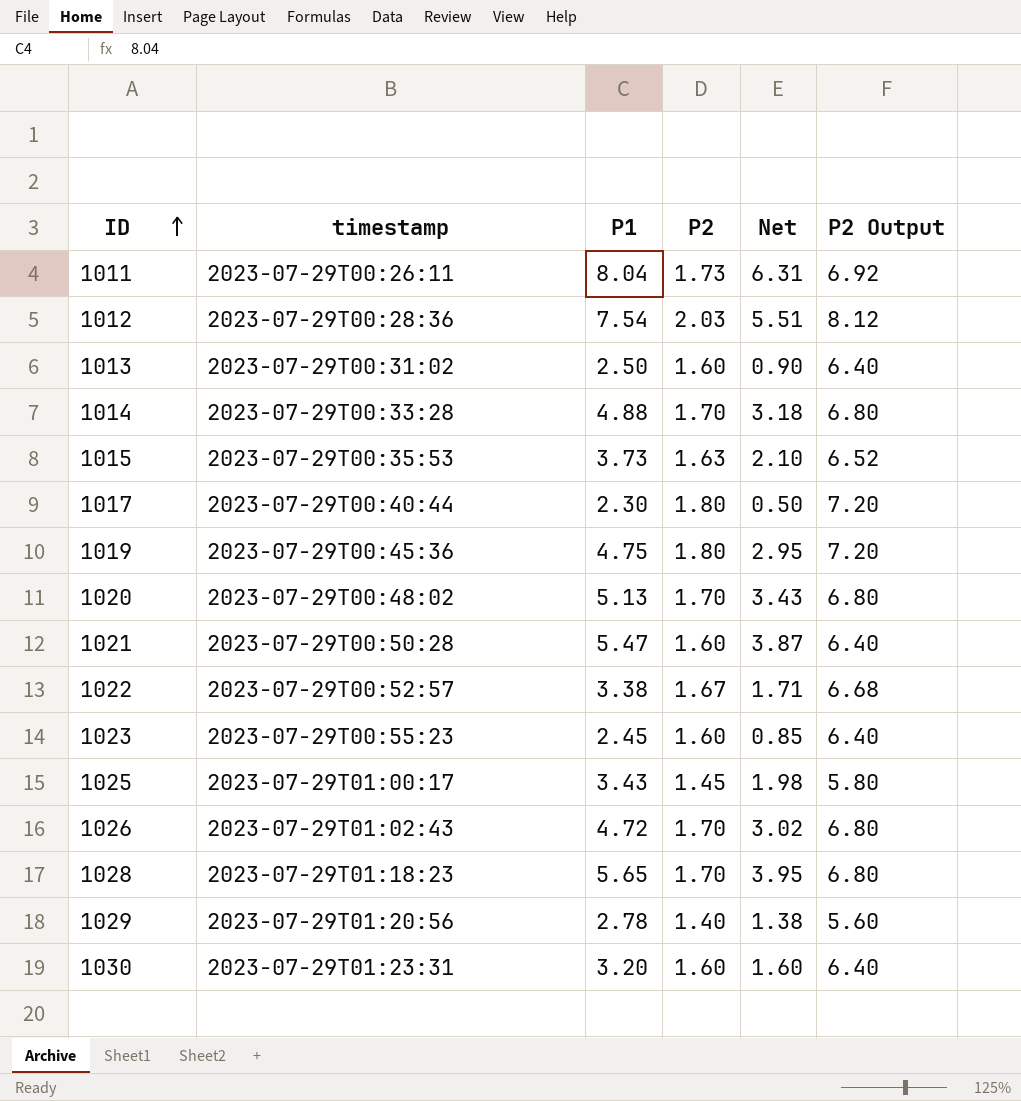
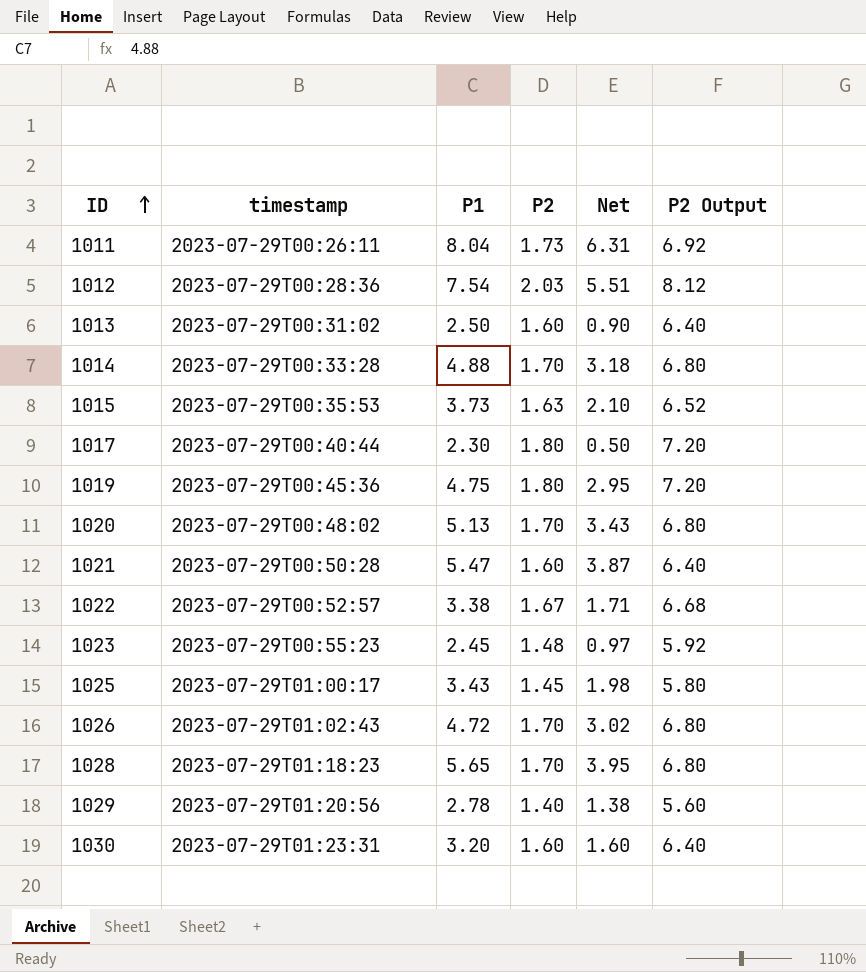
1023 | P2: 1.60 -> 1.48
1023 | Net: 0.85 -> 0.97
1023 | P2 Output: 6.40 -> 5.92

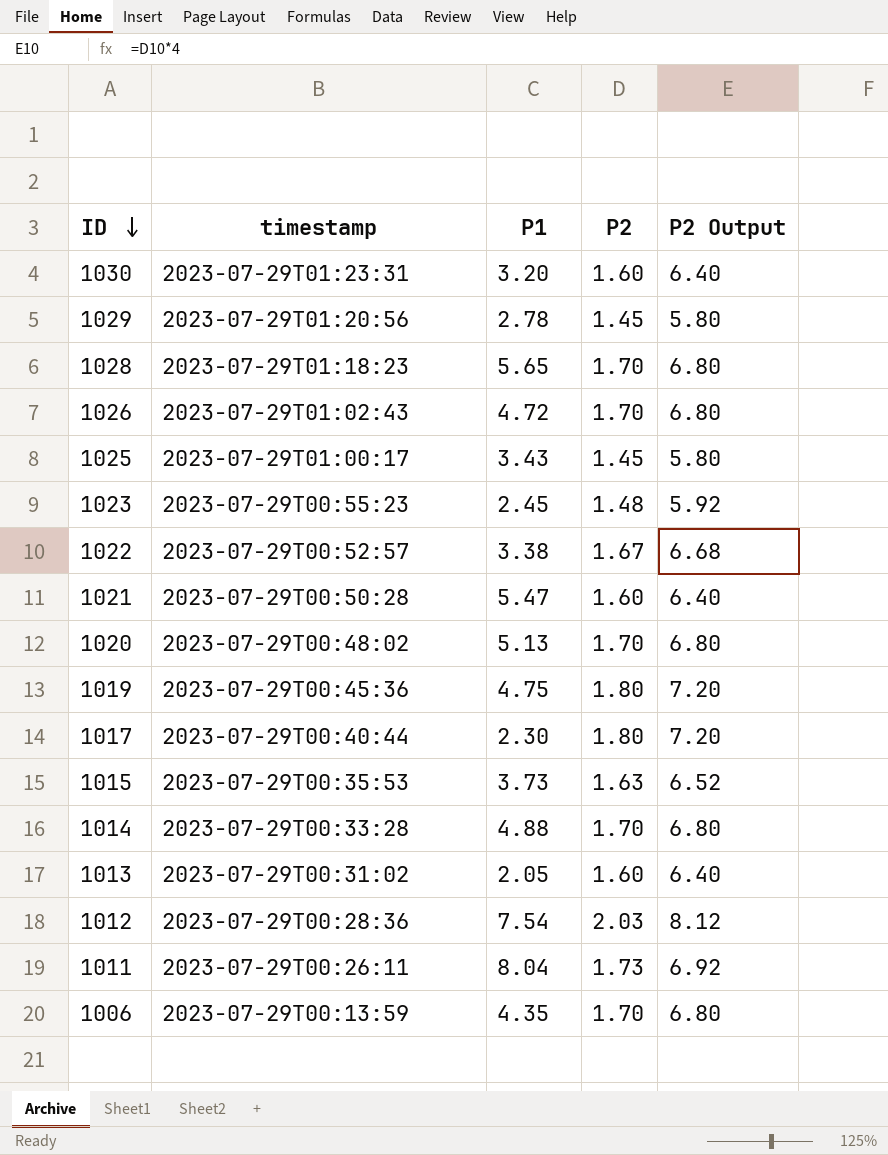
row order: ID ascending -> ID descending
column Net | formula: [P1] - [P2] -> none
1029 | P2: 1.40 -> 1.45
1029 | P2 Output: 5.60 -> 5.80
1013 | P1: 2.50 -> 2.05
row 1006: none -> 2023-07-29T00:13:59 | 4.35 | 1.70 | 6.80

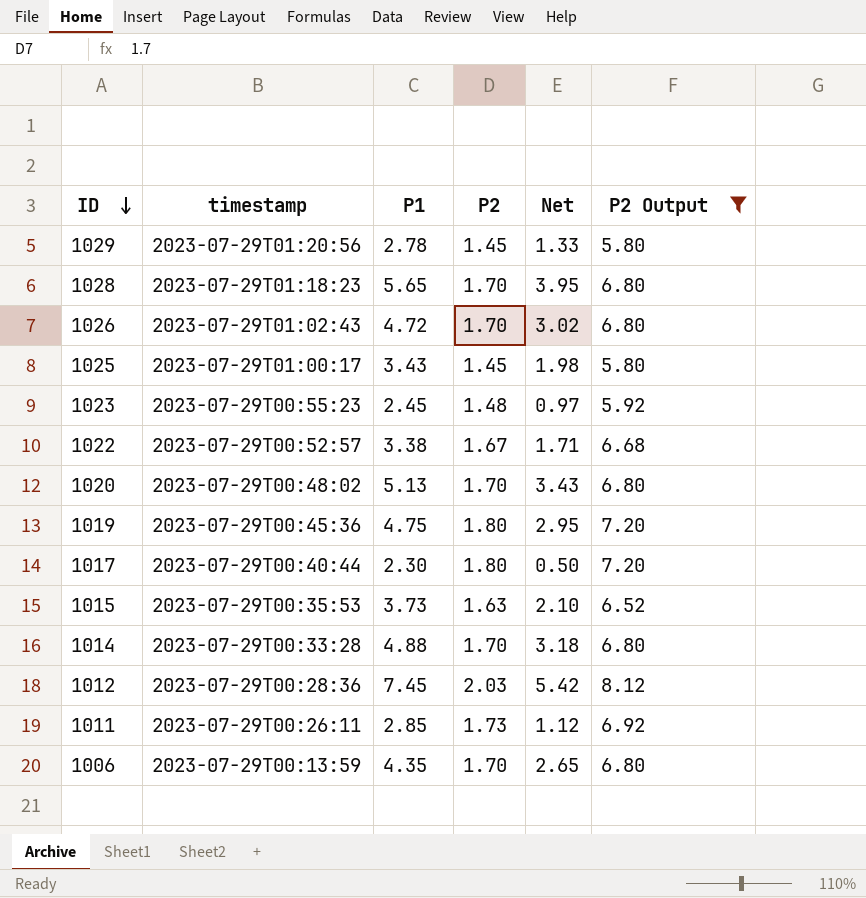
filter: none -> P2 Output != 6.40
column Net | formula: none -> [P1] - [P2]
1012 | P1: 7.54 -> 7.45
1011 | P1: 8.04 -> 2.85

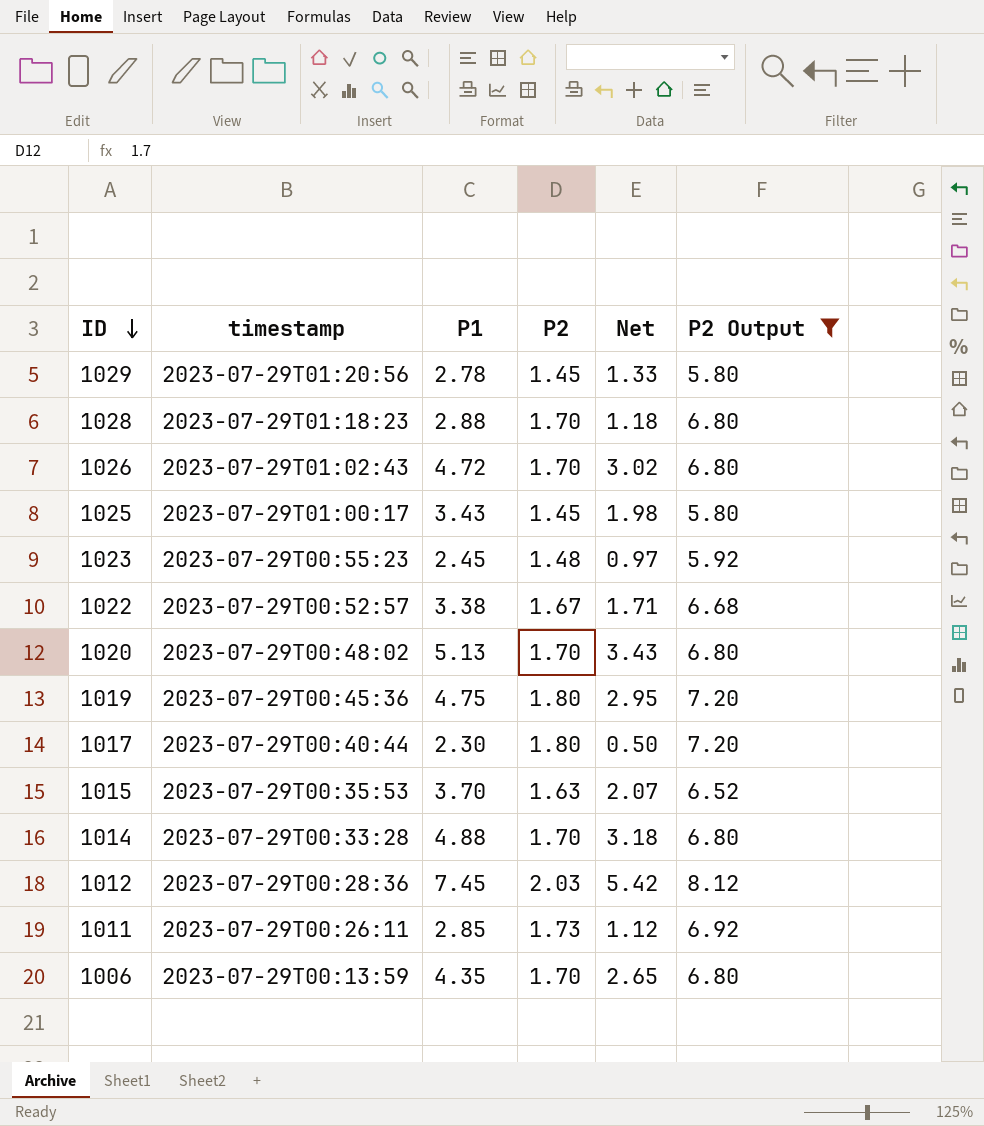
1028 | P1: 5.65 -> 2.88
1028 | Net: 3.95 -> 1.18
1015 | P1: 3.73 -> 3.70
1015 | Net: 2.10 -> 2.07

